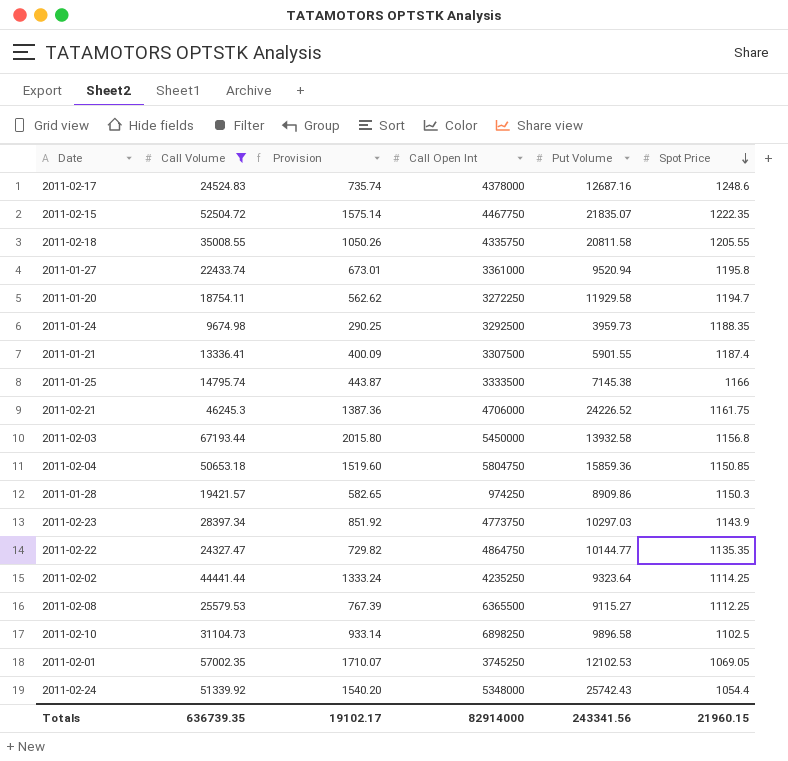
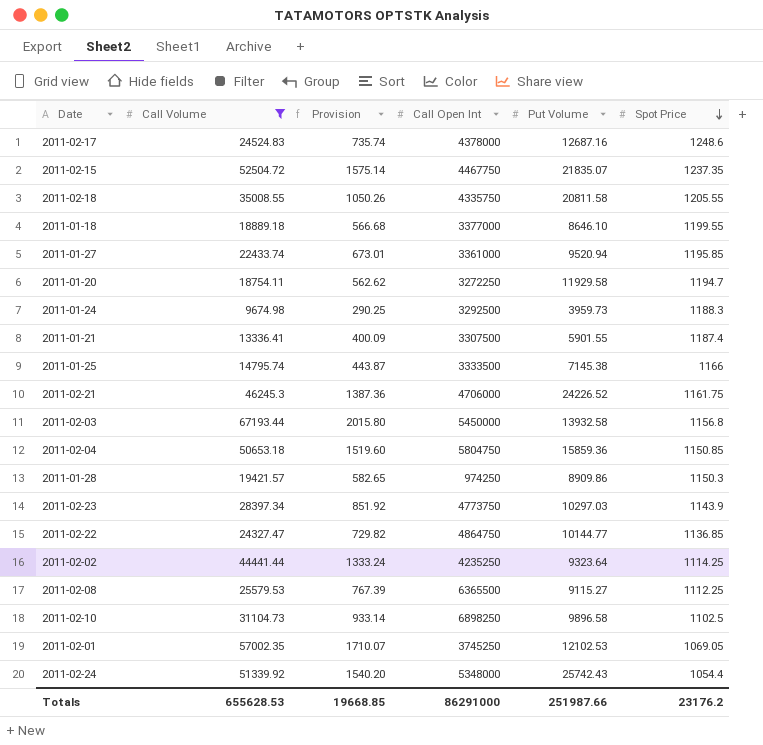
2011-02-15 | Spot Price: 1222.35 -> 1237.35
row 2011-01-18: none -> 18889.18 | 566.68 | 3377000 | 8646.10 | 1199.55
2011-01-27 | Spot Price: 1195.8 -> 1195.85
2011-01-24 | Spot Price: 1188.35 -> 1188.3
2011-02-22 | Spot Price: 1135.35 -> 1136.85
Totals | Call Volume: 636739.35 -> 655628.53
Totals | Provision: 19102.17 -> 19668.85
Totals | Call Open Int: 82914000 -> 86291000
Totals | Put Volume: 243341.56 -> 251987.66
Totals | Spot Price: 21960.15 -> 23176.2

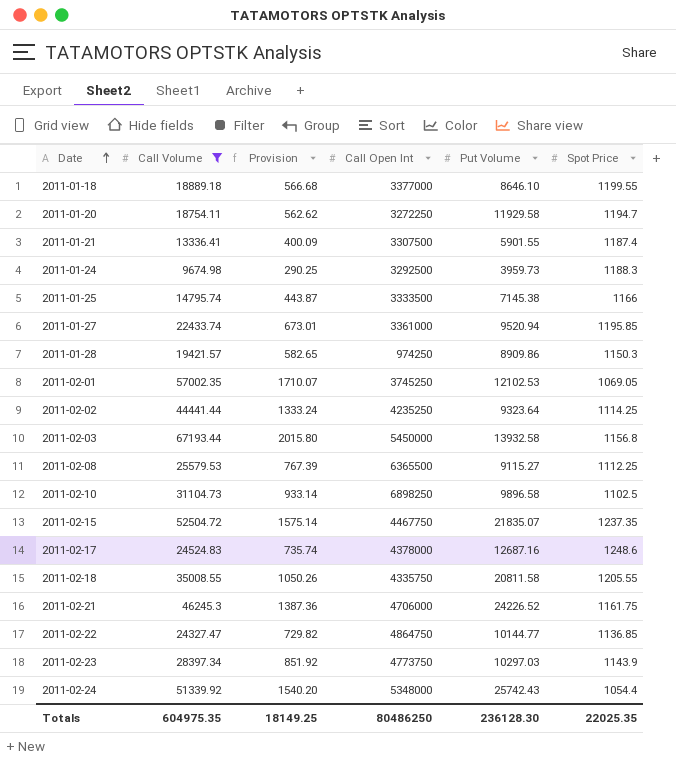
row order: Spot Price descending -> Date ascending
row 2011-02-04: 50653.18 | 1519.60 | 5804750 | 15859.36 | 1150.85 -> none
Totals | Call Volume: 655628.53 -> 604975.35
Totals | Provision: 19668.85 -> 18149.25
Totals | Call Open Int: 86291000 -> 80486250
Totals | Put Volume: 251987.66 -> 236128.30
Totals | Spot Price: 23176.2 -> 22025.35

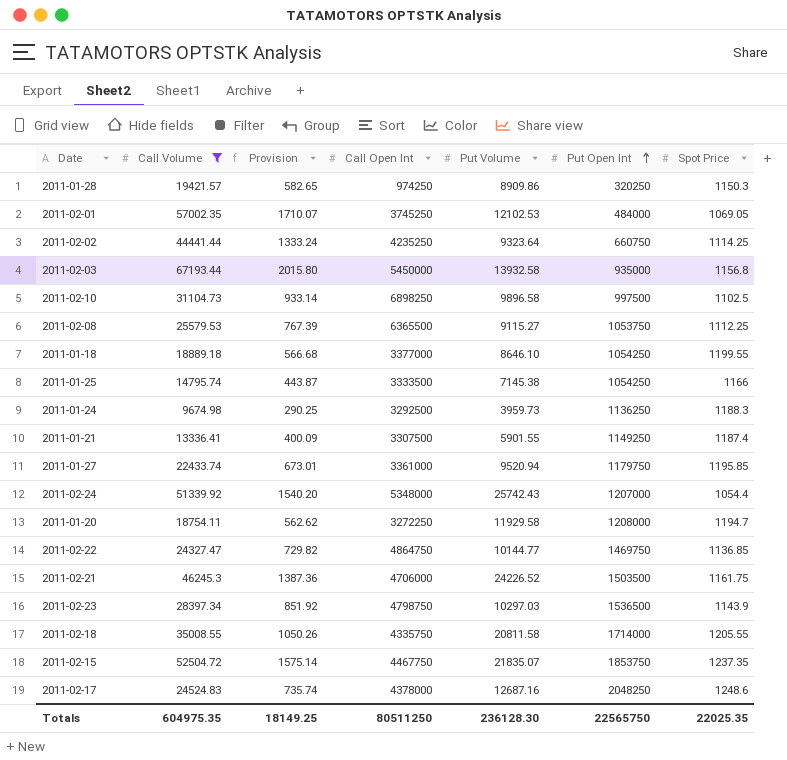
row order: Date ascending -> Put Open Int ascending
column Put Open Int | position: none -> 6
2011-02-23 | Call Open Int: 4773750 -> 4798750
Totals | Call Open Int: 80486250 -> 80511250

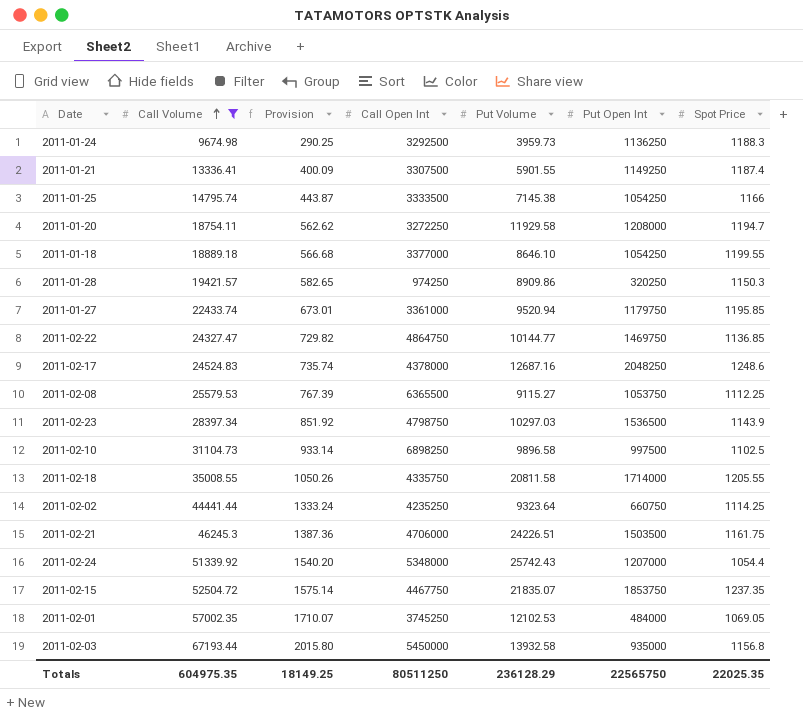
row order: Put Open Int ascending -> Call Volume ascending
2011-02-21 | Put Volume: 24226.52 -> 24226.51
Totals | Put Volume: 236128.30 -> 236128.29

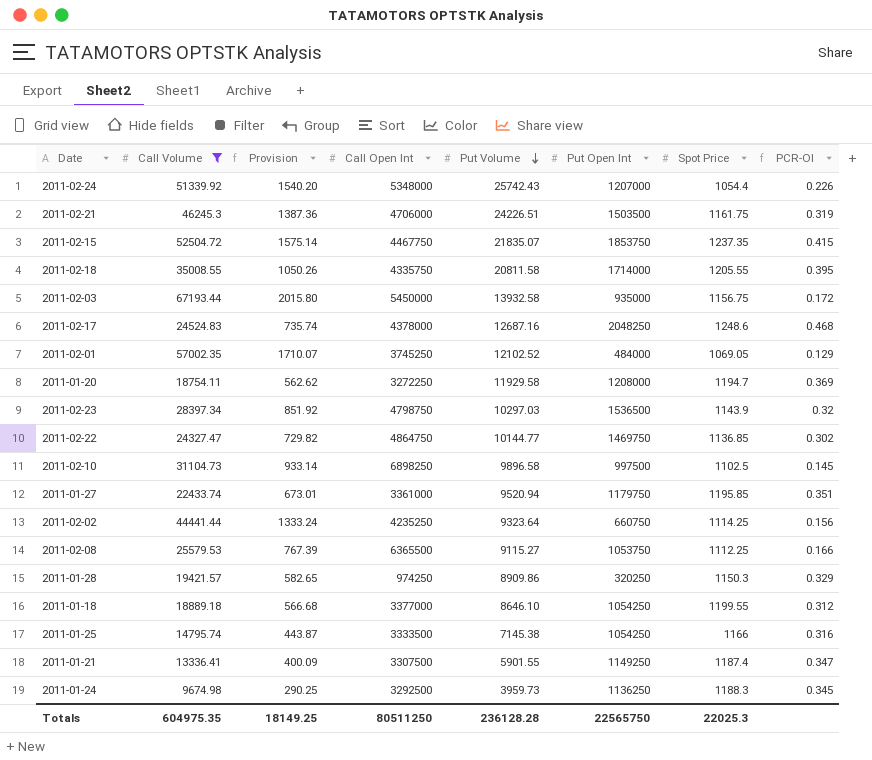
row order: Call Volume ascending -> Put Volume descending
column PCR-OI | formula: none -> [Put Open Int] / [Call Open Int]
2011-02-03 | Spot Price: 1156.8 -> 1156.75
2011-02-01 | Put Volume: 12102.53 -> 12102.52
Totals | Put Volume: 236128.29 -> 236128.28
Totals | Spot Price: 22025.35 -> 22025.3

